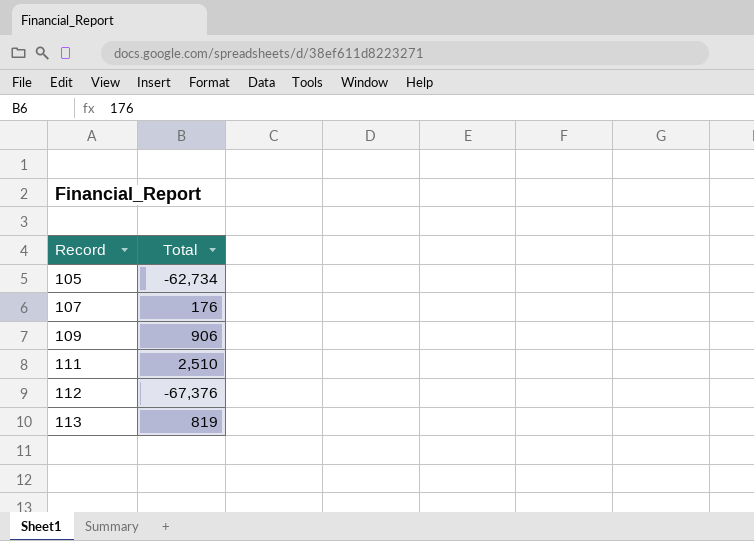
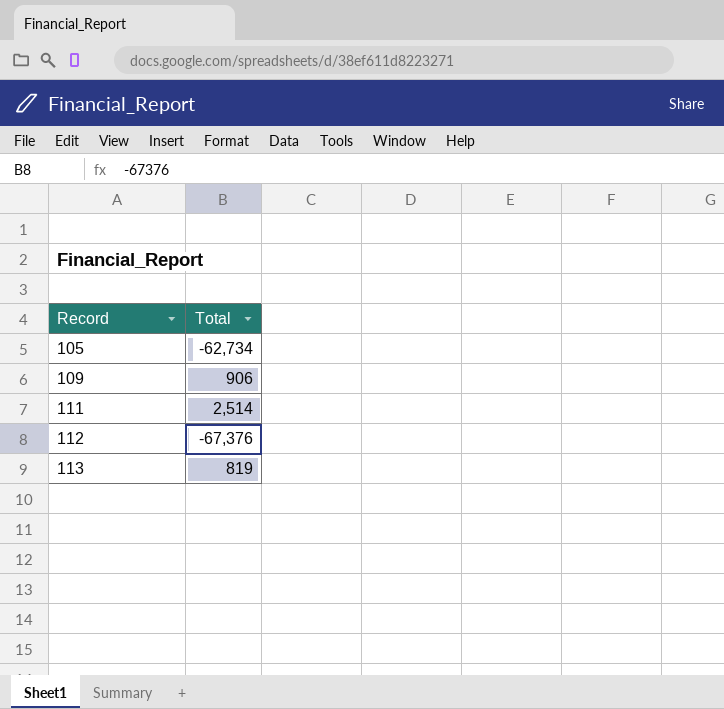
row 107: 176 -> none
111 | Total: 2,510 -> 2,514

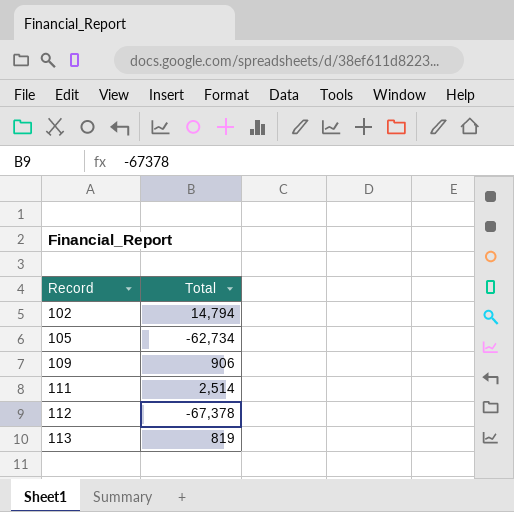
row 102: none -> 14,794
112 | Total: -67,376 -> -67,378

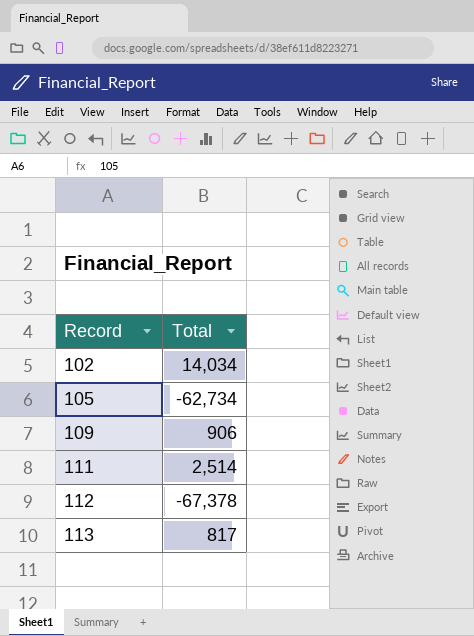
102 | Total: 14,794 -> 14,034
113 | Total: 819 -> 817

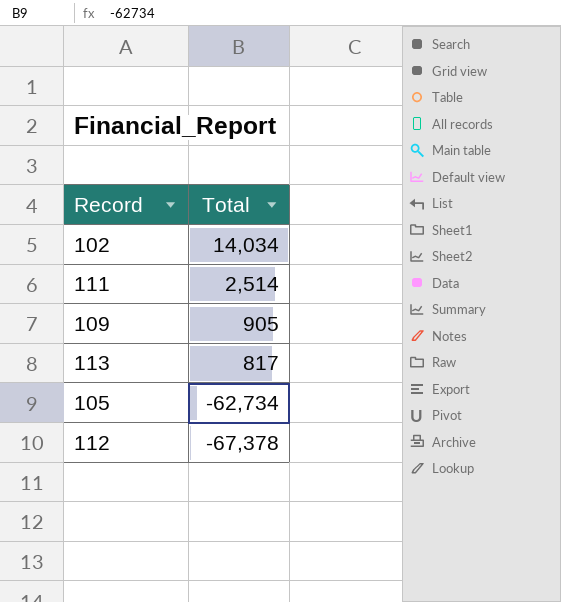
row order: Record ascending -> Total descending
109 | Total: 906 -> 905

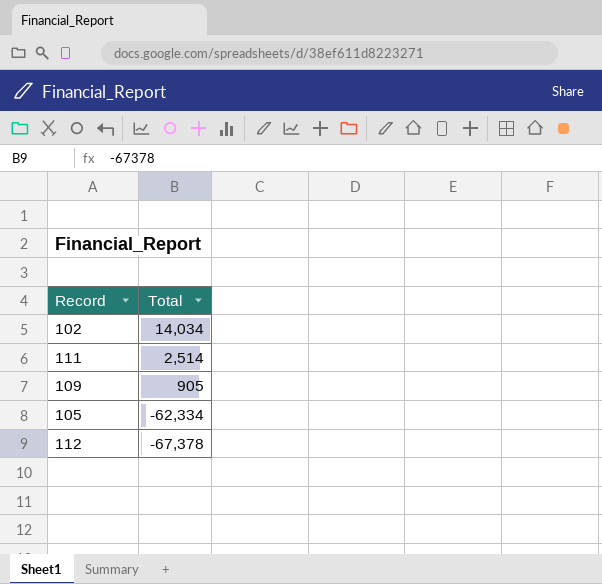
row 113: 817 -> none
105 | Total: -62,734 -> -62,334

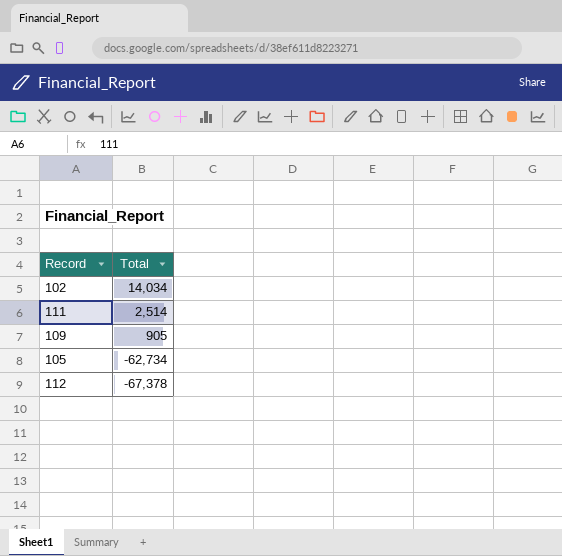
105 | Total: -62,334 -> -62,734

